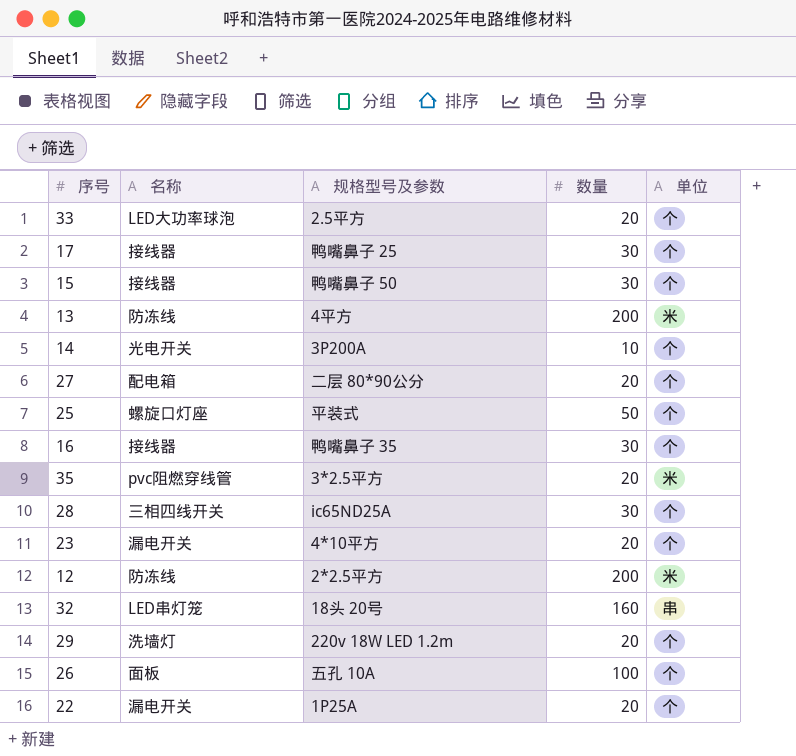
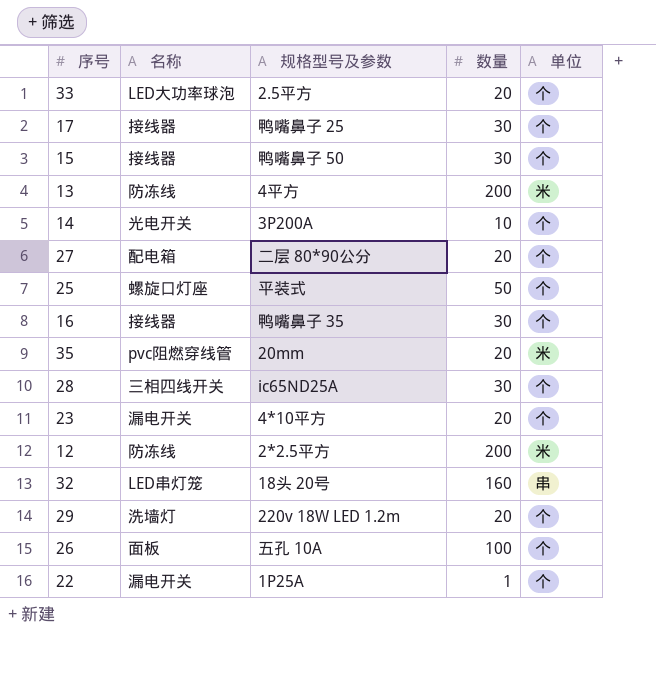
35 | 规格型号及参数: 3*2.5平方 -> 20mm
22 | 数量: 20 -> 1

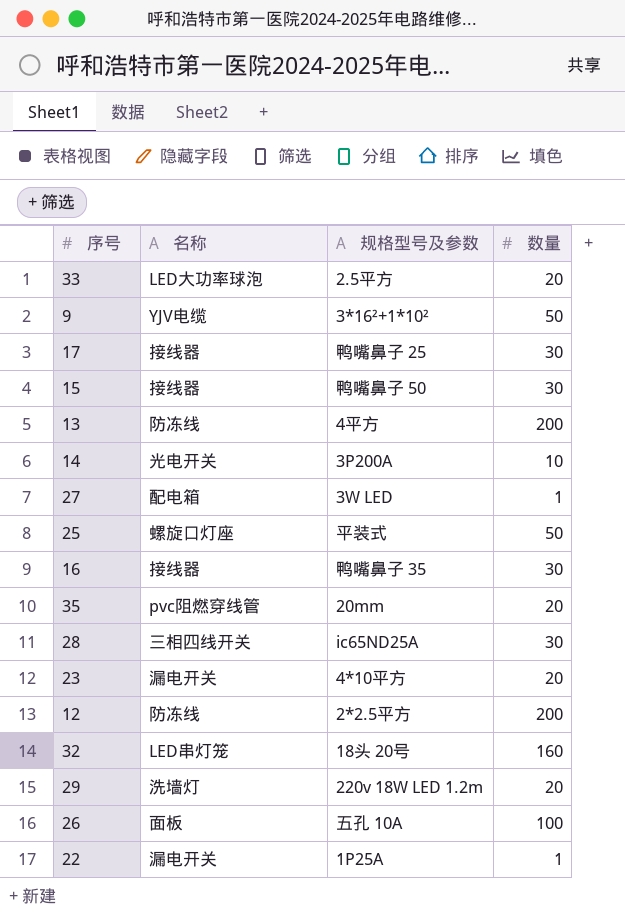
column 单位 | position: 5 -> none
row 9: none -> YJV电缆 | 3*16²+1*10² | 50
27 | 规格型号及参数: 二层 80*90公分 -> 3W LED
27 | 数量: 20 -> 1

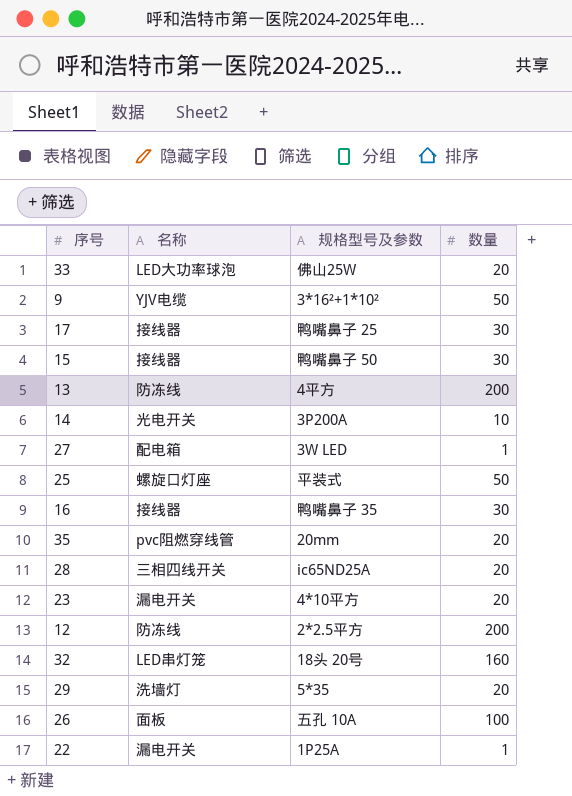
33 | 规格型号及参数: 2.5平方 -> 佛山25W
28 | 数量: 30 -> 20
29 | 规格型号及参数: 220v 18W LED 1.2m -> 5*35

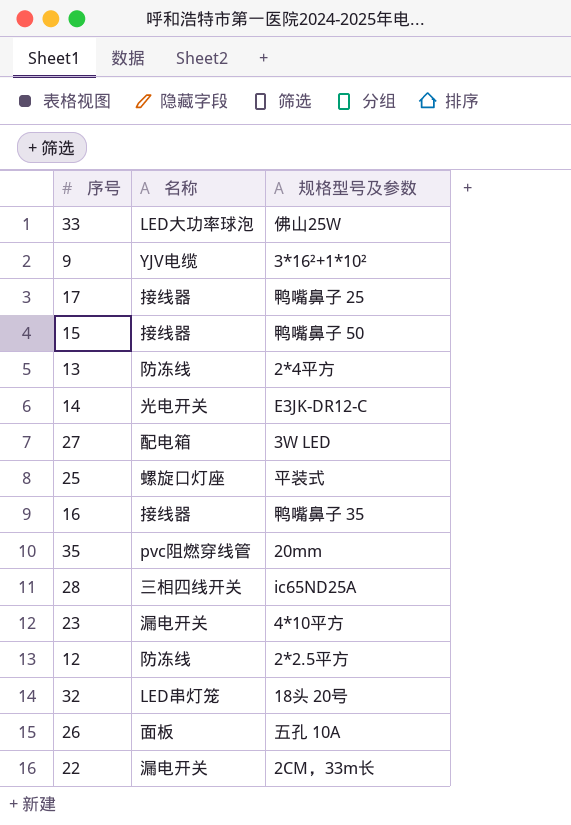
column 数量 | position: 4 -> none
row 29: 洗墙灯 | 5*35 | 20 -> none
13 | 规格型号及参数: 4平方 -> 2*4平方
14 | 规格型号及参数: 3P200A -> E3JK-DR12-C
22 | 规格型号及参数: 1P25A -> 2CM，33m长

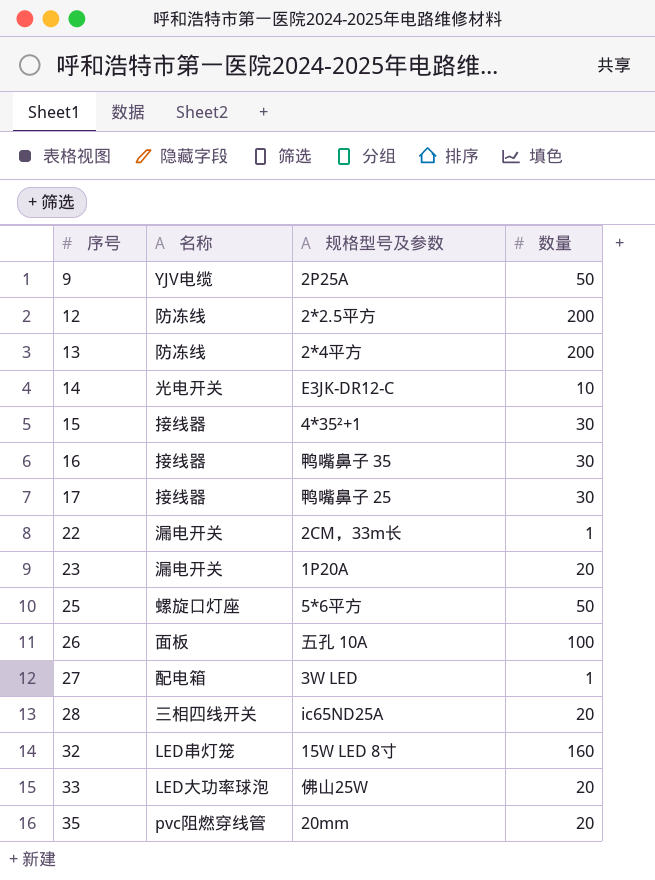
row order: none -> 序号 ascending
column 数量 | position: none -> 4
9 | 规格型号及参数: 3*16²+1*10² -> 2P25A
15 | 规格型号及参数: 鸭嘴鼻子 50 -> 4*35²+1
23 | 规格型号及参数: 4*10平方 -> 1P20A
25 | 规格型号及参数: 平装式 -> 5*6平方
32 | 规格型号及参数: 18头 20号 -> 15W LED 8寸

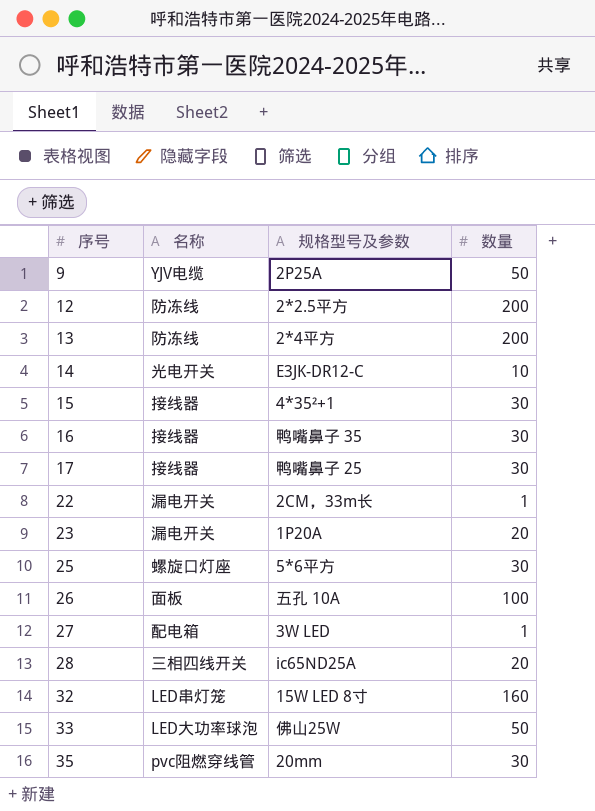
25 | 数量: 50 -> 30
33 | 数量: 20 -> 50
35 | 数量: 20 -> 30

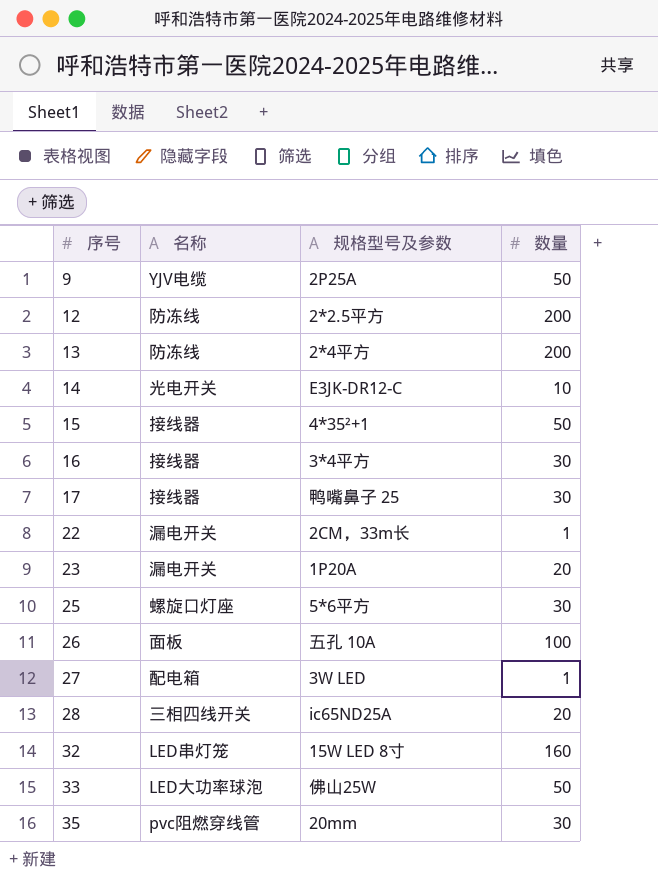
15 | 数量: 30 -> 50
16 | 规格型号及参数: 鸭嘴鼻子 35 -> 3*4平方

